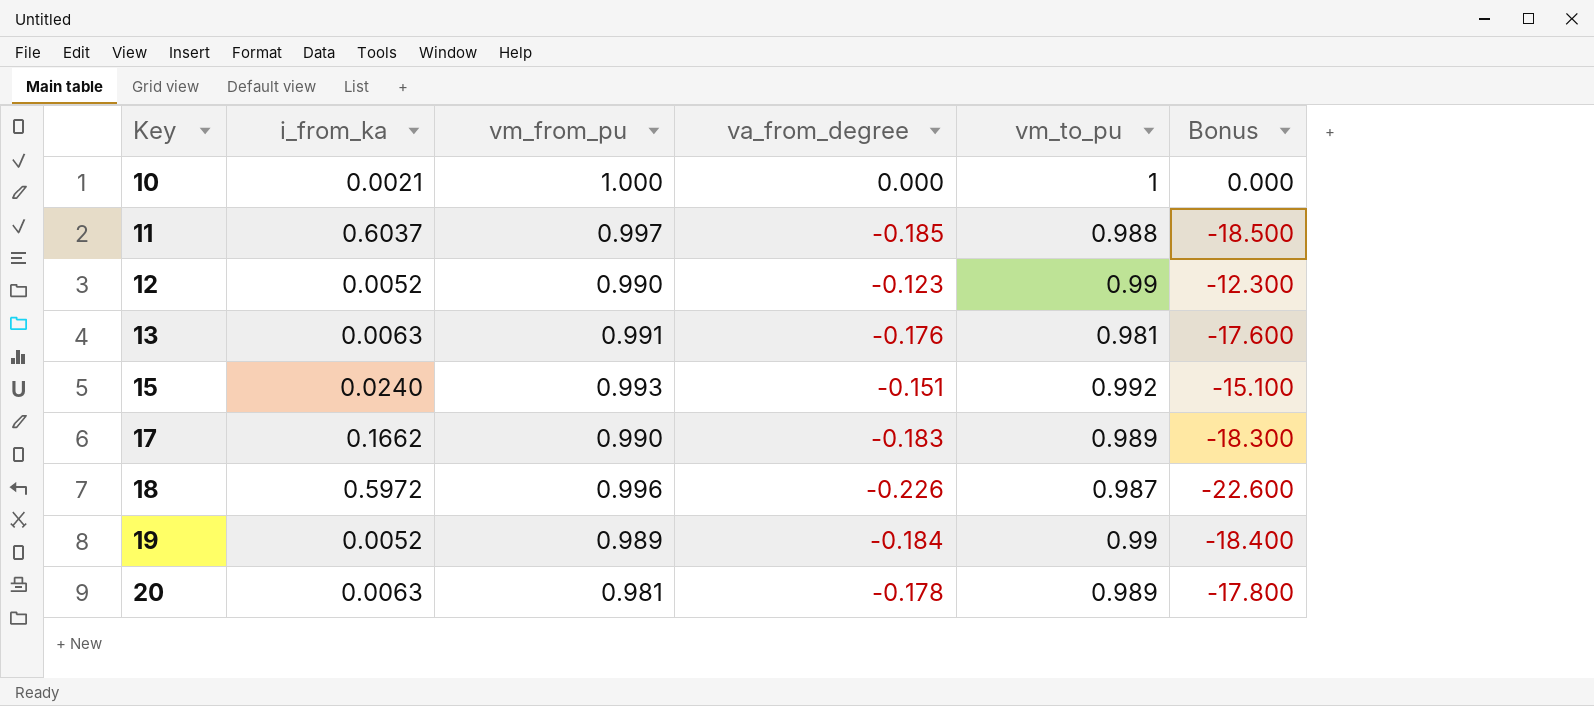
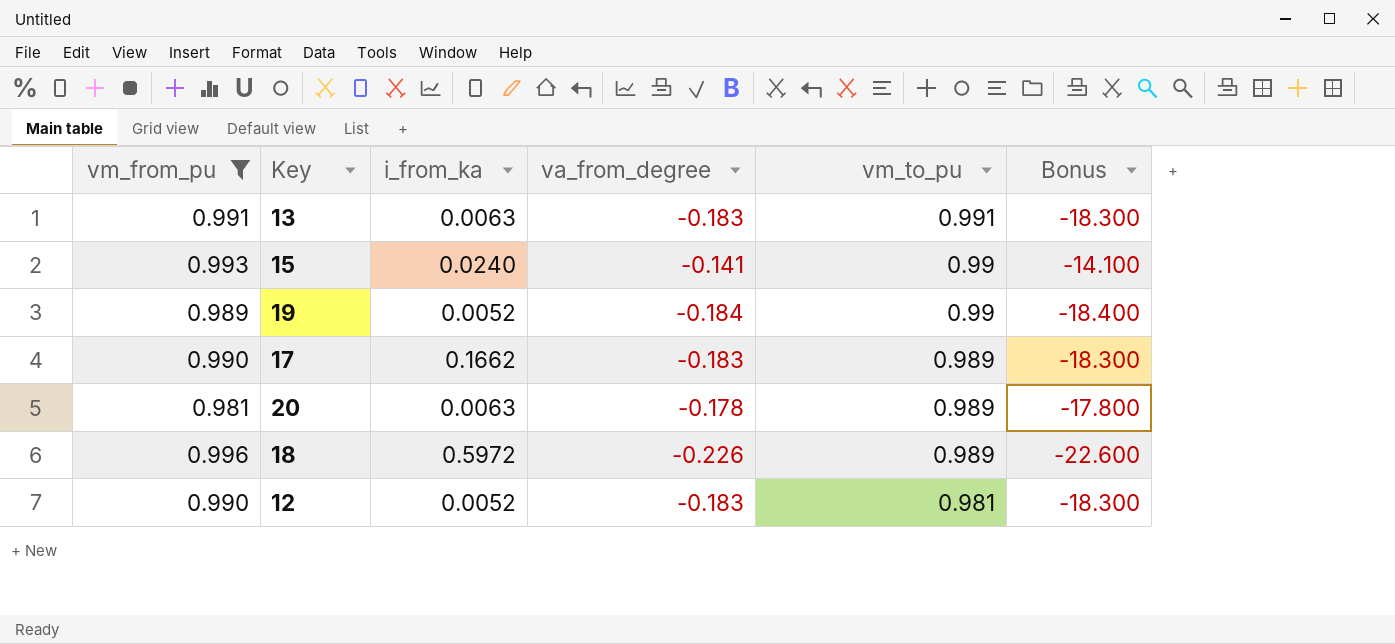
filter: none -> vm_from_pu <= 0.996
row order: Key ascending -> vm_to_pu descending
column vm_from_pu | position: 3 -> 1
13 | va_from_degree: -0.176 -> -0.183
13 | vm_to_pu: 0.981 -> 0.991
13 | Bonus: -17.600 -> -18.300
15 | va_from_degree: -0.151 -> -0.141
15 | vm_to_pu: 0.992 -> 0.99
15 | Bonus: -15.100 -> -14.100
18 | vm_to_pu: 0.987 -> 0.989
12 | va_from_degree: -0.123 -> -0.183
12 | vm_to_pu: 0.99 -> 0.981
12 | Bonus: -12.300 -> -18.300

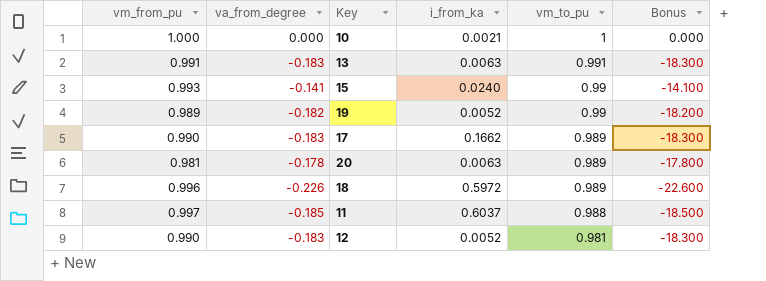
filter: vm_from_pu <= 0.996 -> none
column va_from_degree | position: 4 -> 2
19 | va_from_degree: -0.184 -> -0.182
19 | Bonus: -18.400 -> -18.200

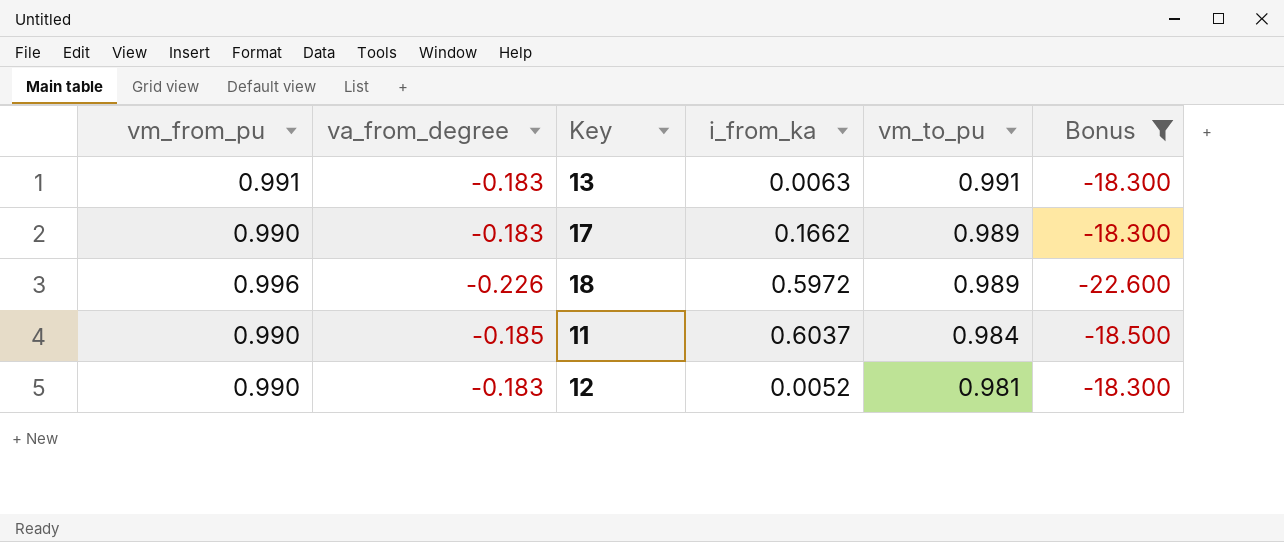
filter: none -> Bonus <= -18.300
11 | vm_from_pu: 0.997 -> 0.990
11 | vm_to_pu: 0.988 -> 0.984

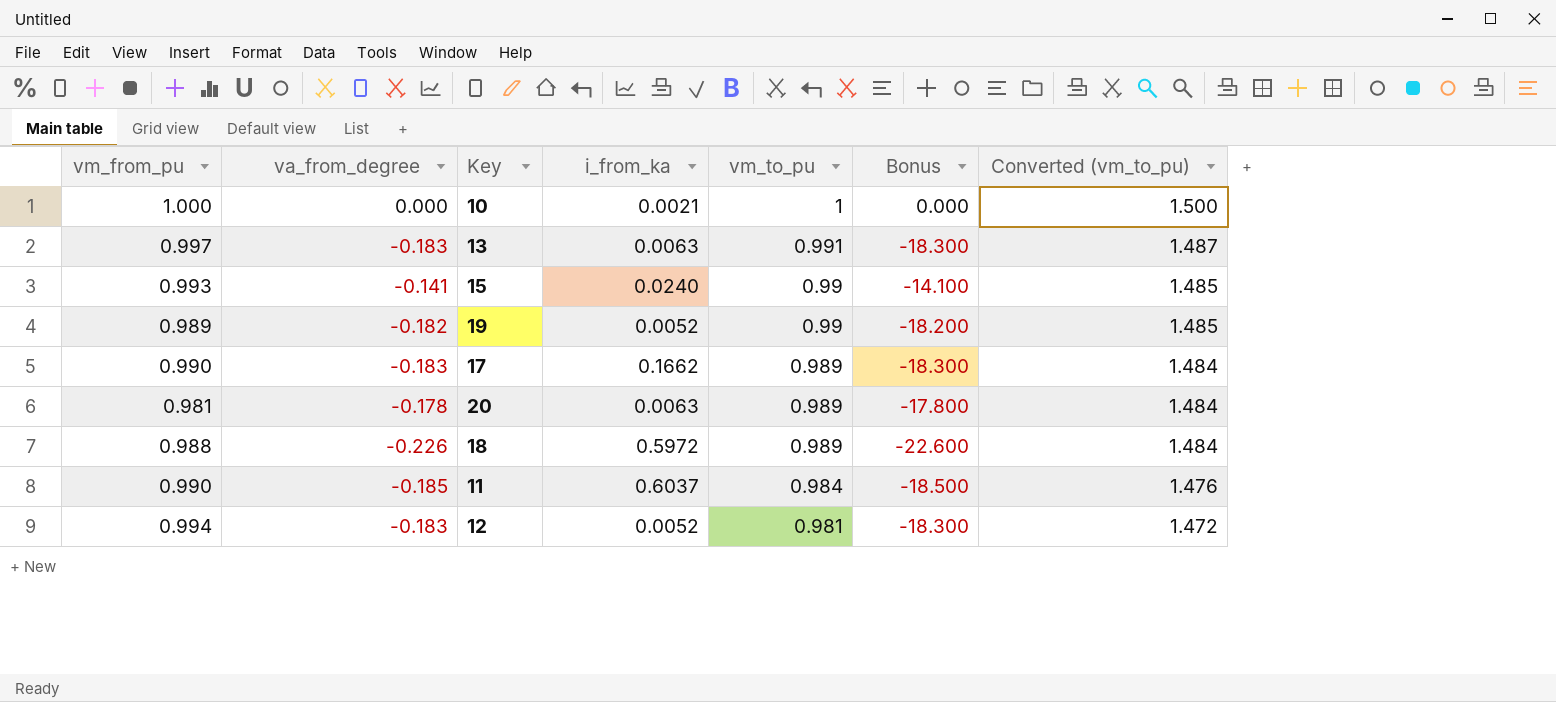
filter: Bonus <= -18.300 -> none
column Converted (vm_to_pu) | formula: none -> [vm_to_pu] * 1.5
13 | vm_from_pu: 0.991 -> 0.997
18 | vm_from_pu: 0.996 -> 0.988
12 | vm_from_pu: 0.990 -> 0.994

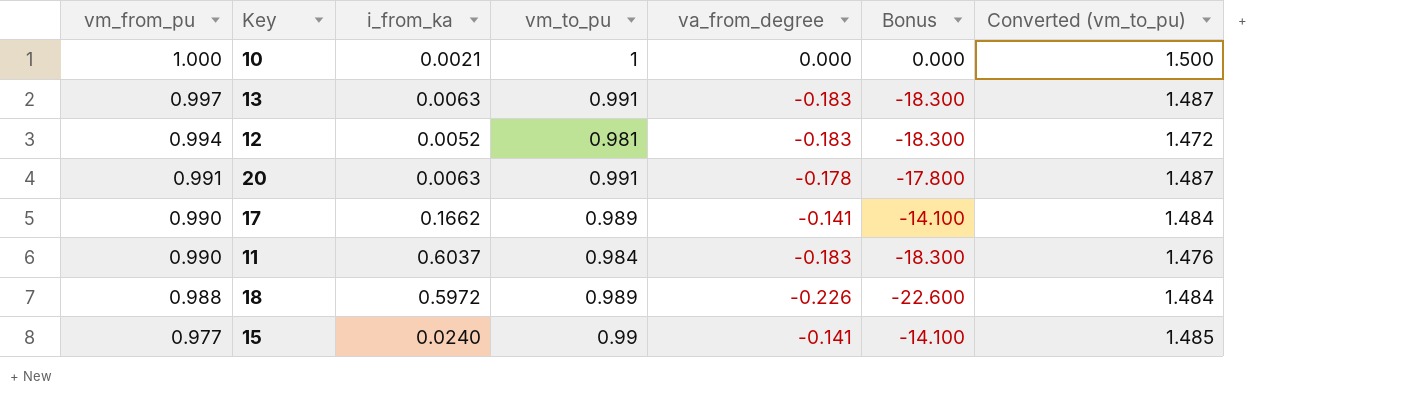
row order: vm_to_pu descending -> vm_from_pu descending
column va_from_degree | position: 2 -> 5
row 19: 0.989 | -0.182 | 0.0052 | 0.99 | -18.200 | 1.485 -> none
20 | vm_from_pu: 0.981 -> 0.991
20 | vm_to_pu: 0.989 -> 0.991
20 | Converted (vm_to_pu): 1.484 -> 1.487
17 | va_from_degree: -0.183 -> -0.141
17 | Bonus: -18.300 -> -14.100
11 | va_from_degree: -0.185 -> -0.183
11 | Bonus: -18.500 -> -18.300
15 | vm_from_pu: 0.993 -> 0.977

